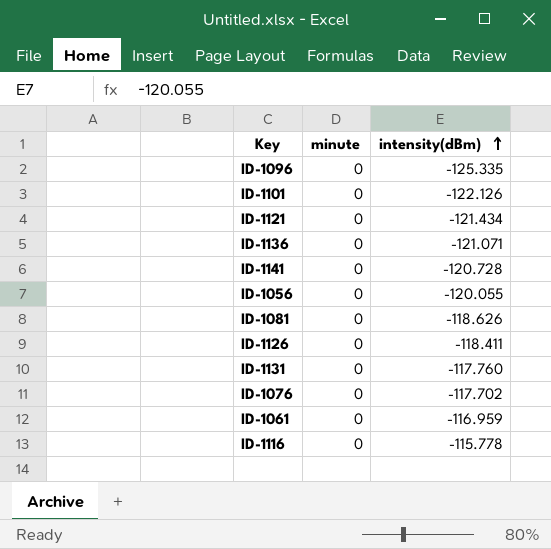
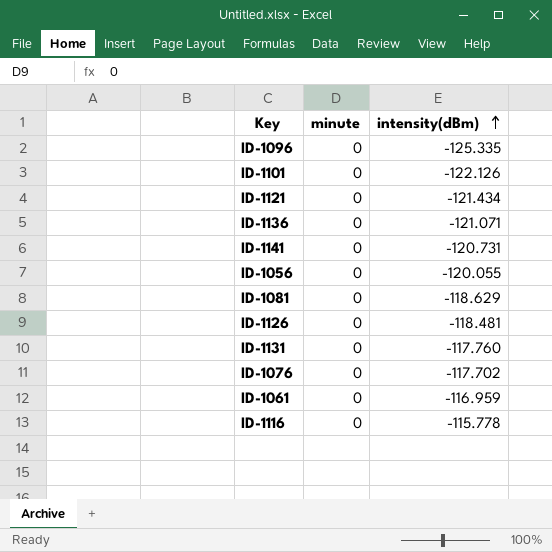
ID-1141 | intensity(dBm): -120.728 -> -120.731
ID-1081 | intensity(dBm): -118.626 -> -118.629
ID-1126 | intensity(dBm): -118.411 -> -118.481

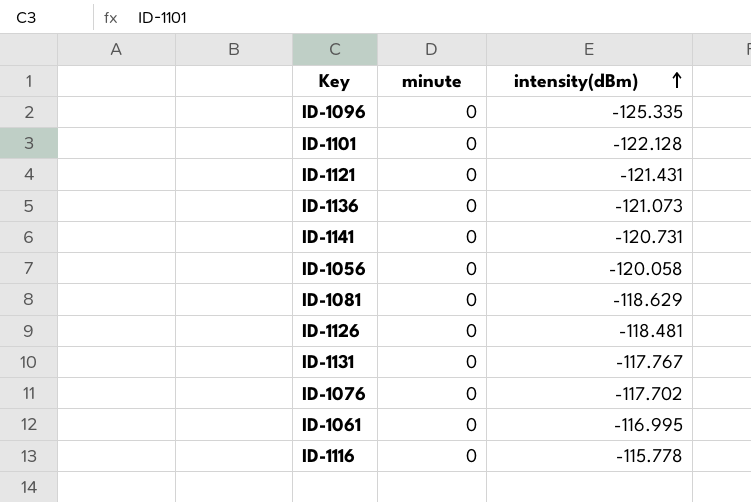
ID-1101 | intensity(dBm): -122.126 -> -122.128
ID-1121 | intensity(dBm): -121.434 -> -121.431
ID-1136 | intensity(dBm): -121.071 -> -121.073
ID-1056 | intensity(dBm): -120.055 -> -120.058
ID-1131 | intensity(dBm): -117.760 -> -117.767
ID-1061 | intensity(dBm): -116.959 -> -116.995

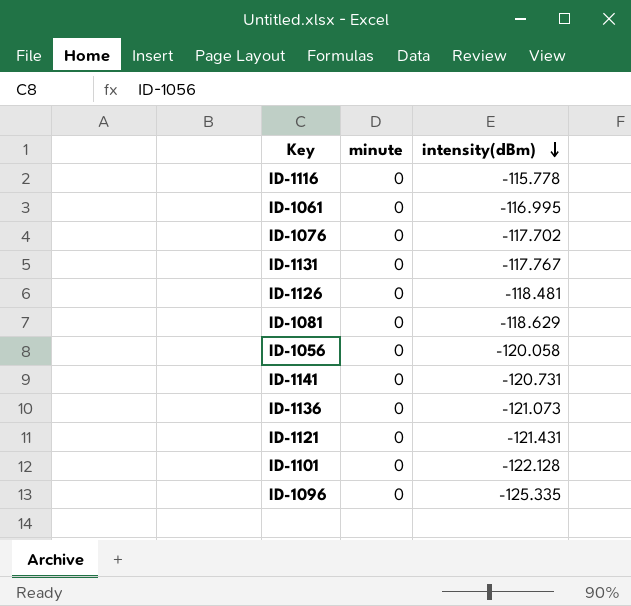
row order: intensity(dBm) ascending -> intensity(dBm) descending

